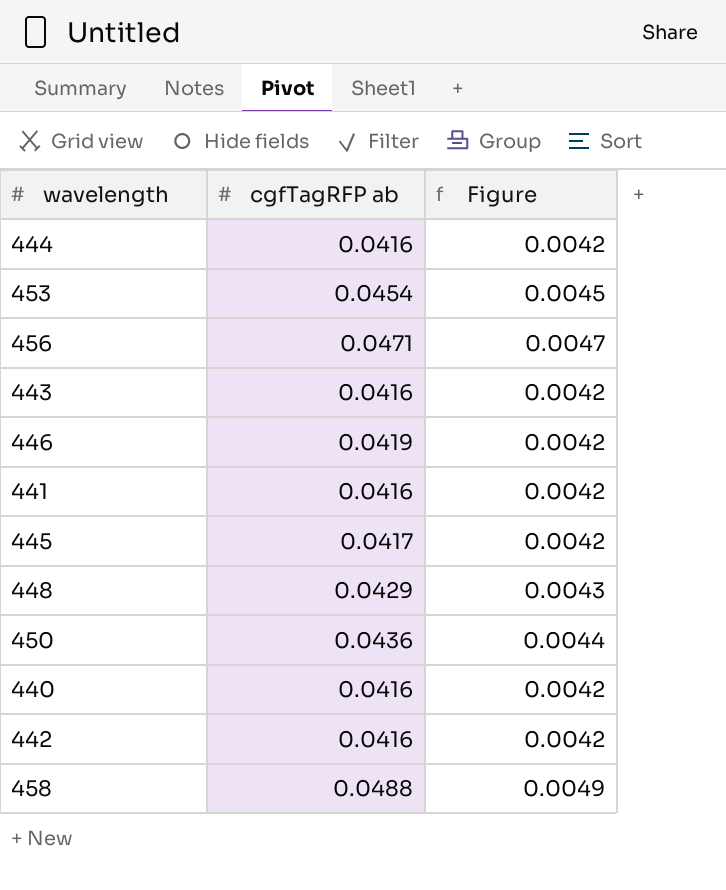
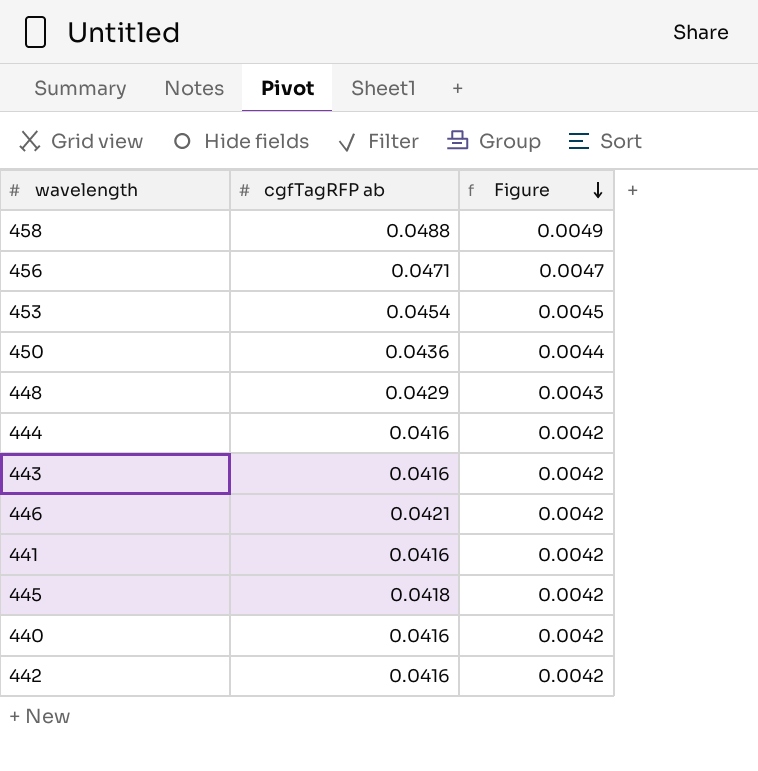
row order: none -> Figure descending
446 | cgfTagRFP ab: 0.0419 -> 0.0421
445 | cgfTagRFP ab: 0.0417 -> 0.0418

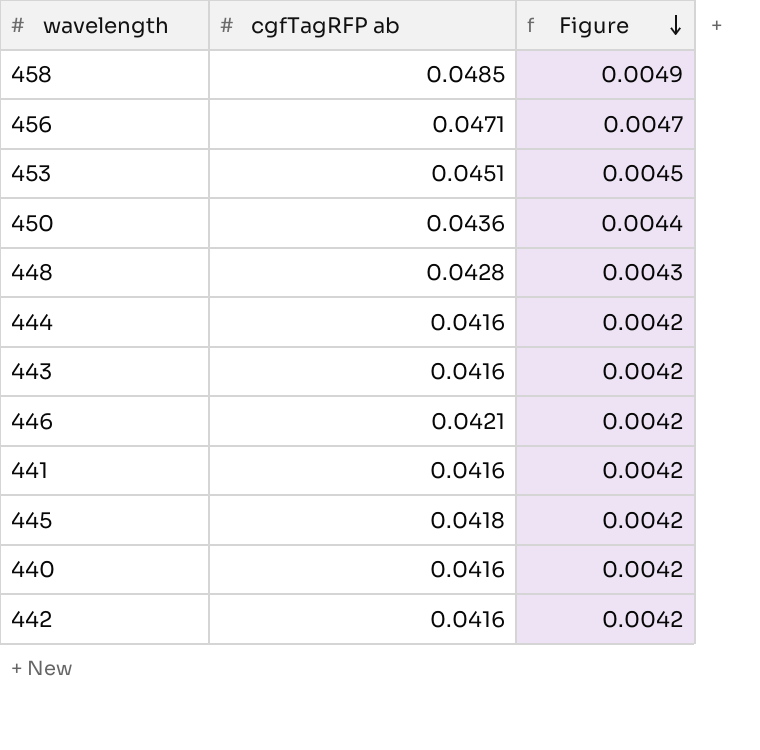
458 | cgfTagRFP ab: 0.0488 -> 0.0485
453 | cgfTagRFP ab: 0.0454 -> 0.0451
448 | cgfTagRFP ab: 0.0429 -> 0.0428

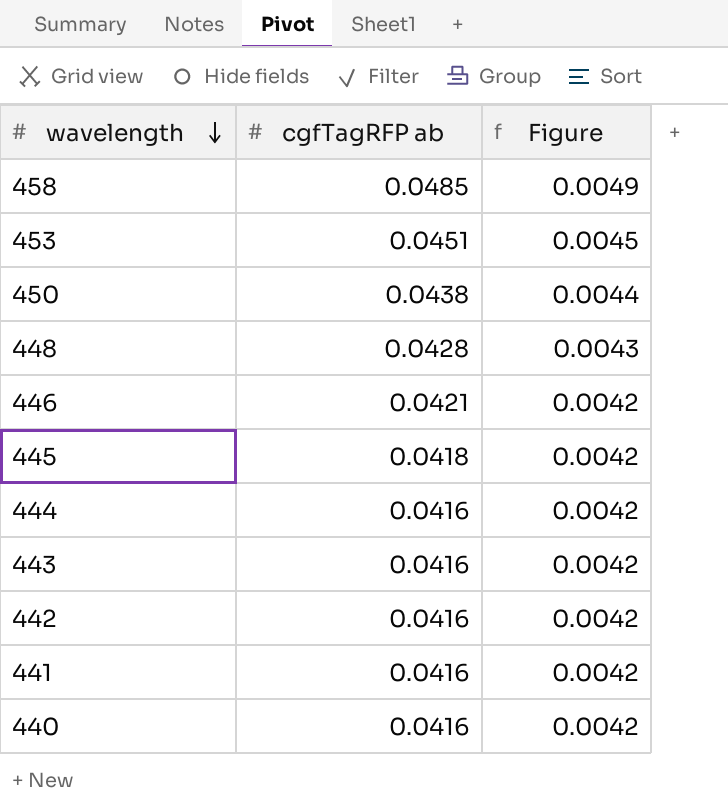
row order: Figure descending -> wavelength descending
row 456: 0.0471 | 0.0047 -> none
450 | cgfTagRFP ab: 0.0436 -> 0.0438

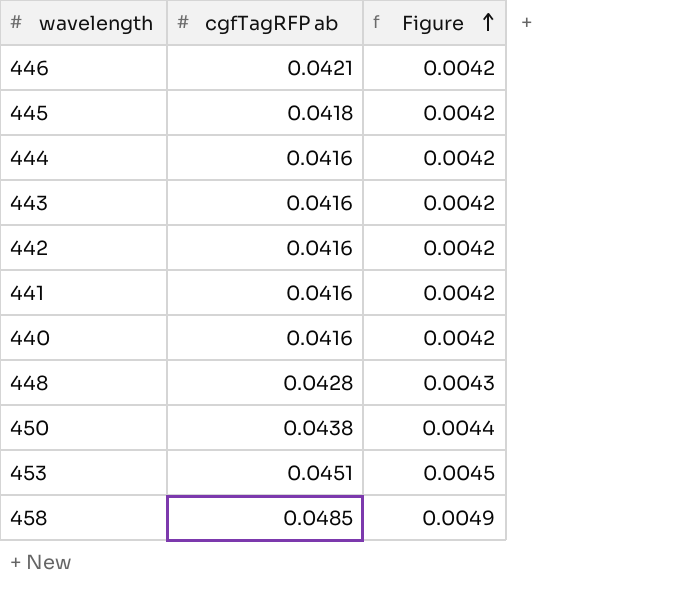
row order: wavelength descending -> Figure ascending

